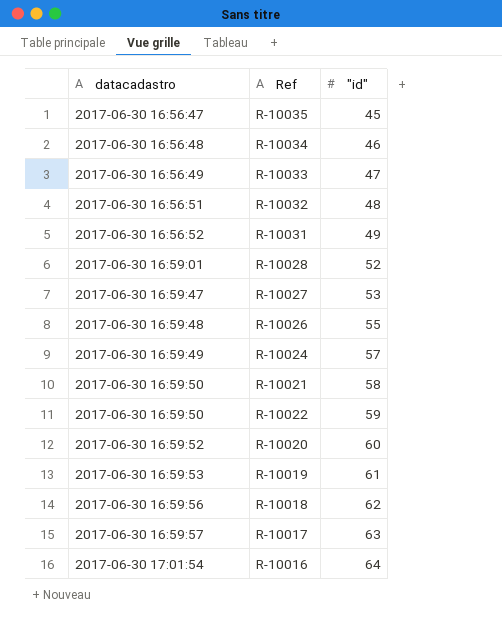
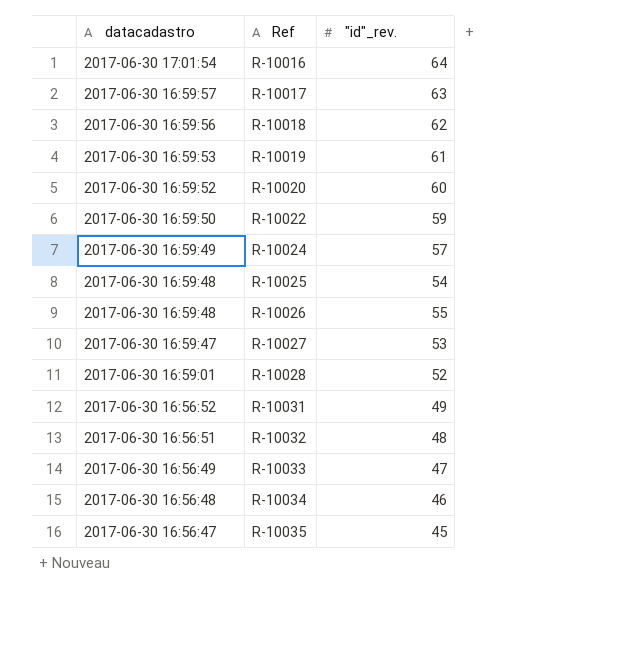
row order: datacadastro ascending -> datacadastro descending
column name: "id" -> "id"_rev.
row R-10021: 2017-06-30 16:59:50 | 58 -> none
row R-10025: none -> 2017-06-30 16:59:48 | 54

